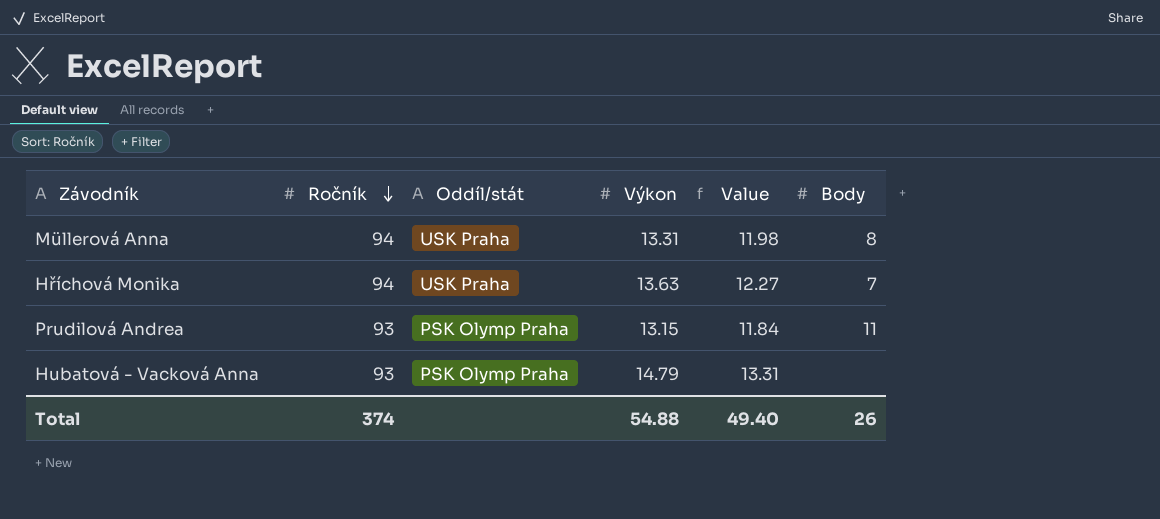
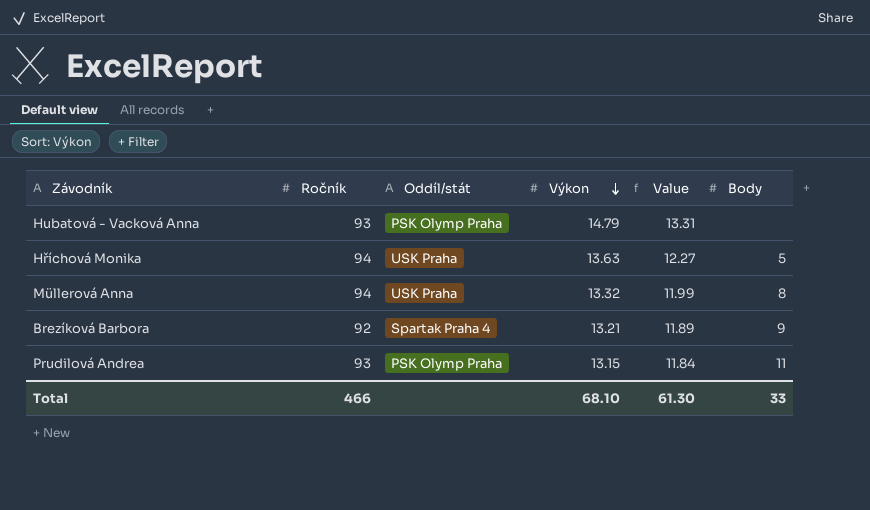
row order: Ročník descending -> Výkon descending
Hříchová Monika | Body: 7 -> 5
Müllerová Anna | Výkon: 13.31 -> 13.32
Müllerová Anna | Value: 11.98 -> 11.99
row Brezíková Barbora: none -> 92 | Spartak Praha 4 | 13.21 | 11.89 | 9
Total | Ročník: 374 -> 466
Total | Výkon: 54.88 -> 68.10
Total | Value: 49.40 -> 61.30
Total | Body: 26 -> 33

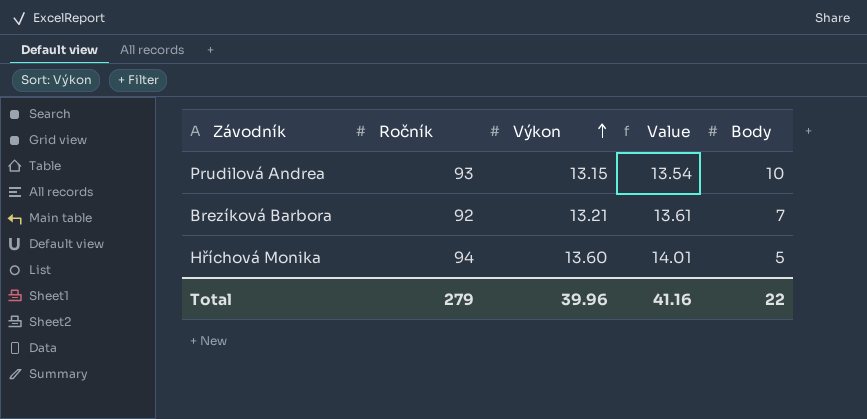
row order: Výkon descending -> Výkon ascending
column Oddíl/stát | position: 3 -> none
column Value | formula: [Výkon] * 0.9 -> [Výkon] * 1.03
row Hubatová - Vacková Anna: 93 | PSK Olymp Praha | 14.79 | 13.31 | none -> none
row Müllerová Anna: 94 | USK Praha | 13.32 | 11.99 | 8 -> none
Prudilová Andrea | Body: 11 -> 10
Brezíková Barbora | Body: 9 -> 7
Hříchová Monika | Výkon: 13.63 -> 13.60
Total | Ročník: 466 -> 279
Total | Výkon: 68.10 -> 39.96
Total | Value: 61.30 -> 41.16
Total | Body: 33 -> 22

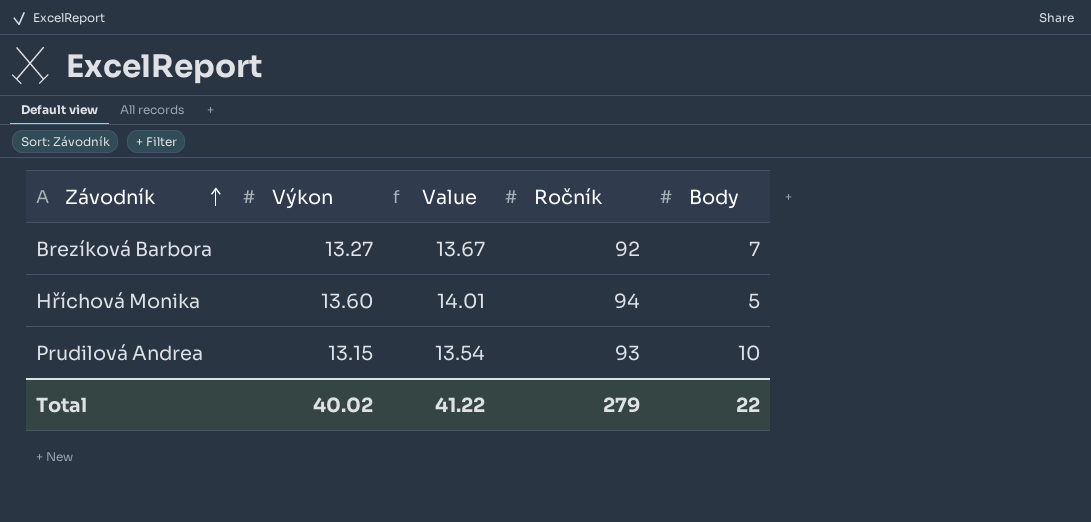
row order: Výkon ascending -> Závodník ascending
column Ročník | position: 2 -> 4
Brezíková Barbora | Výkon: 13.21 -> 13.27
Brezíková Barbora | Value: 13.61 -> 13.67
Total | Výkon: 39.96 -> 40.02
Total | Value: 41.16 -> 41.22

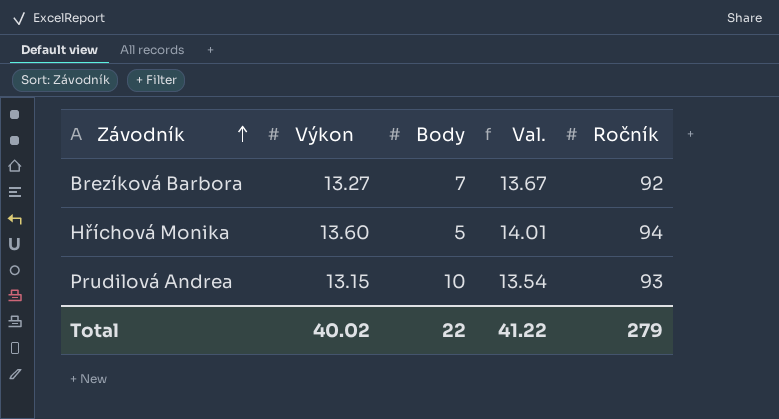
column Body | position: 5 -> 3
column name: Value -> Val.

